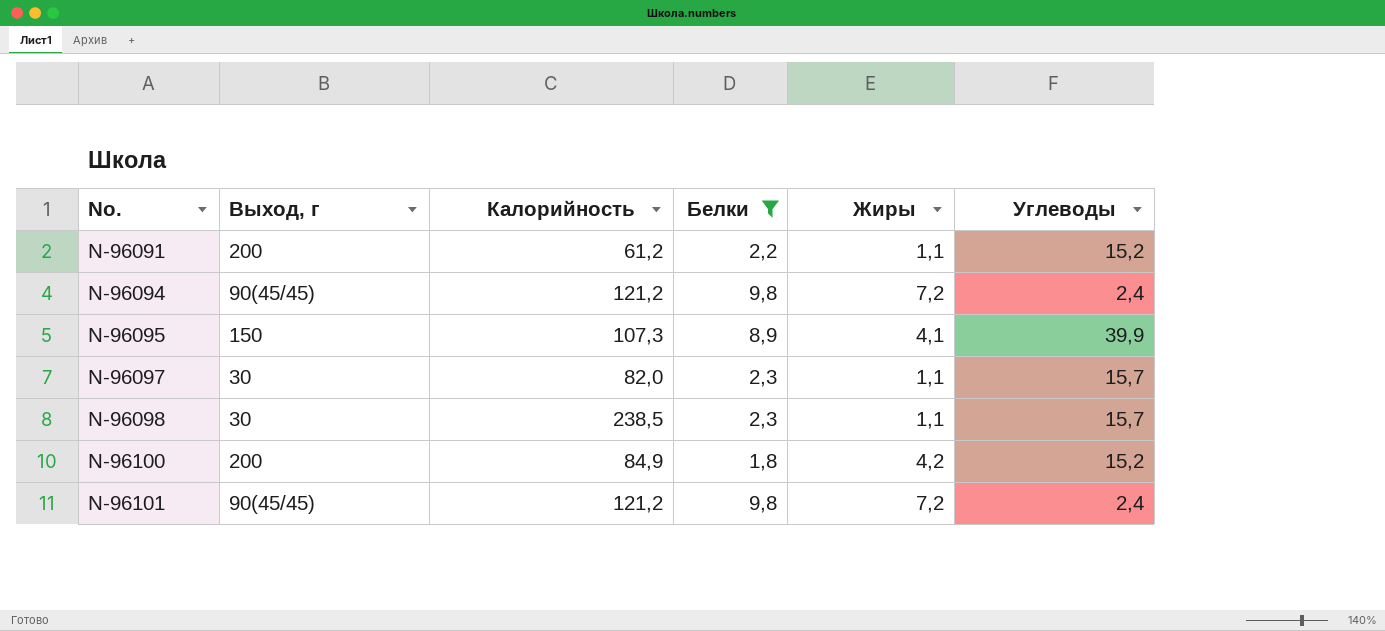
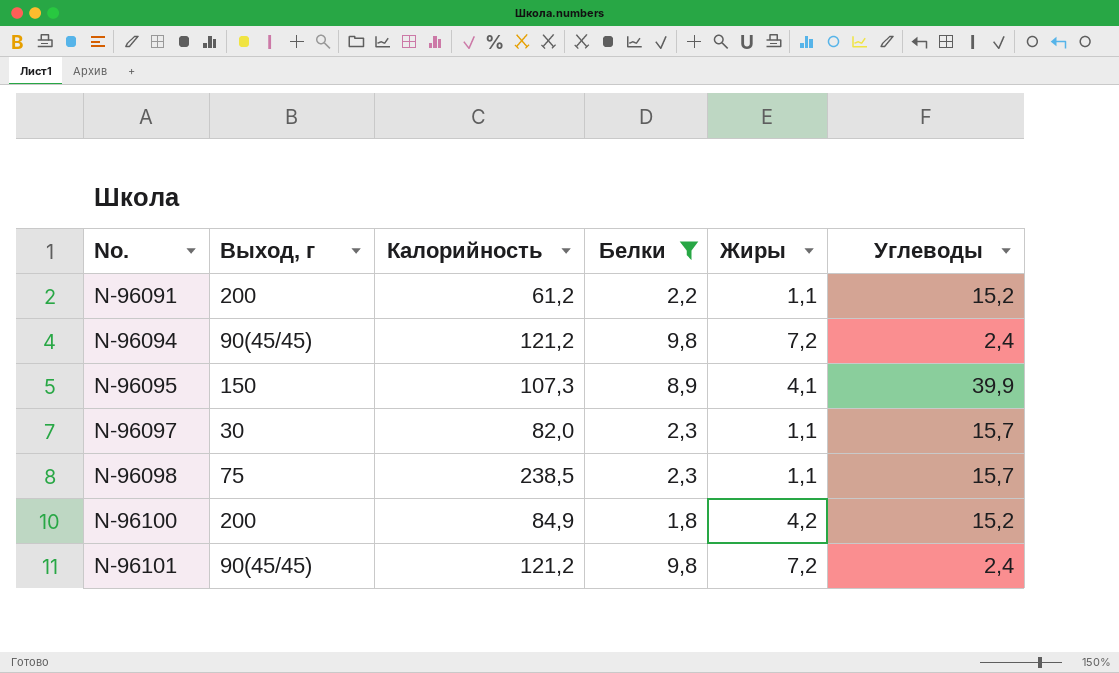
N-96098 | Выход, г: 30 -> 75

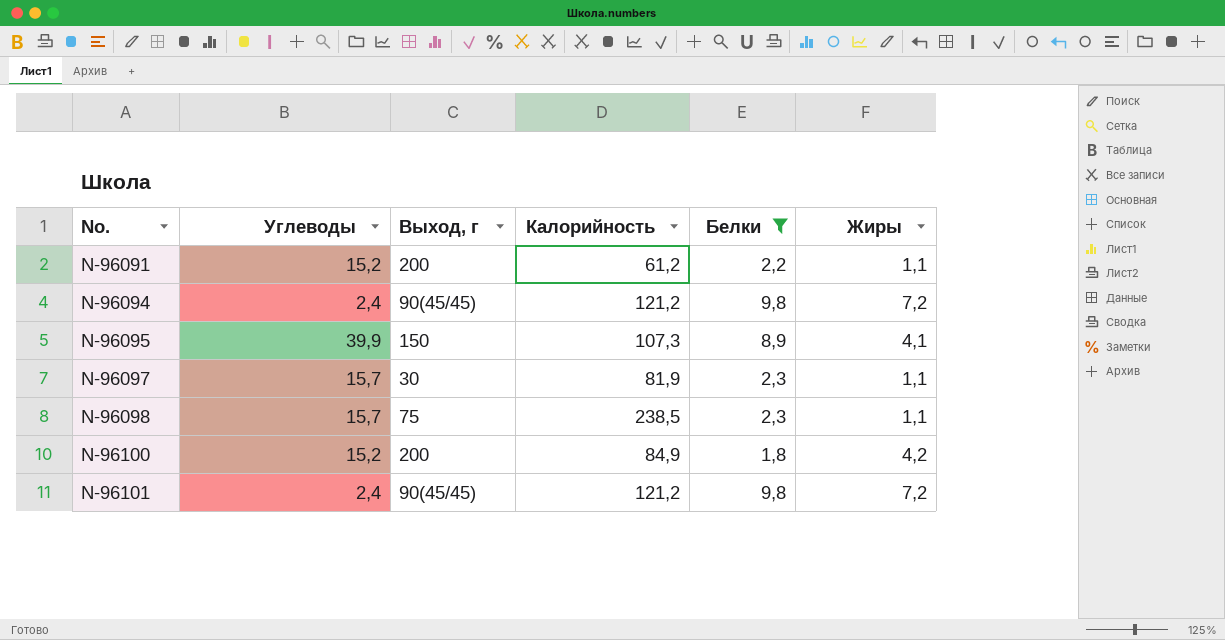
column Углеводы | position: 6 -> 2
N-96097 | Калорийность: 82,0 -> 81,9

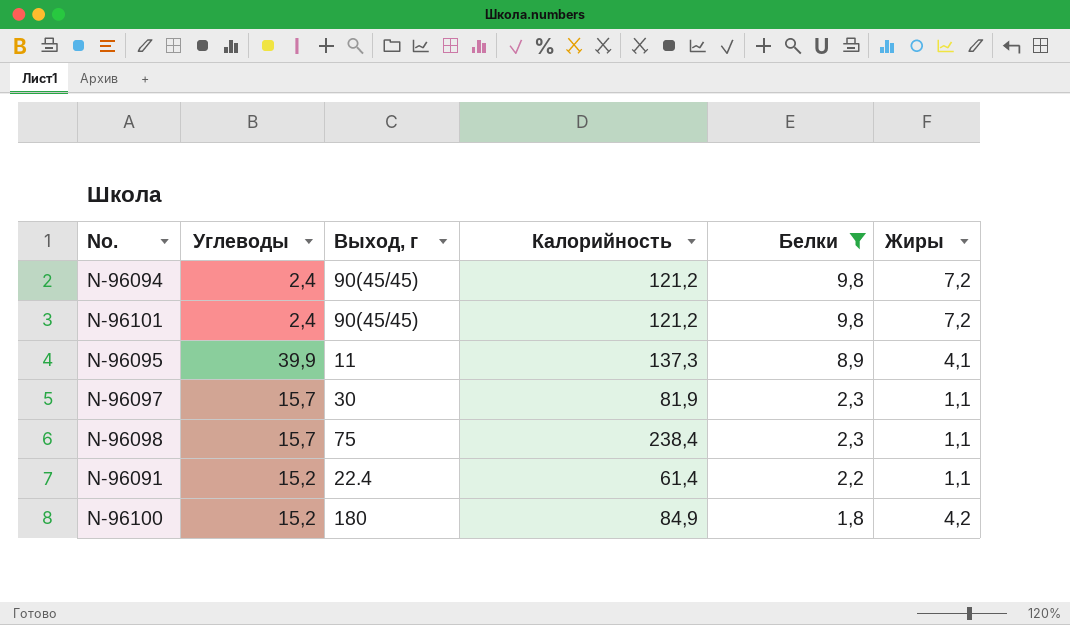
row order: No. ascending -> Белки descending
N-96095 | Выход, г: 150 -> 11
N-96095 | Калорийность: 107,3 -> 137,3
N-96098 | Калорийность: 238,5 -> 238,4
N-96091 | Выход, г: 200 -> 22.4
N-96091 | Калорийность: 61,2 -> 61,4
N-96100 | Выход, г: 200 -> 180

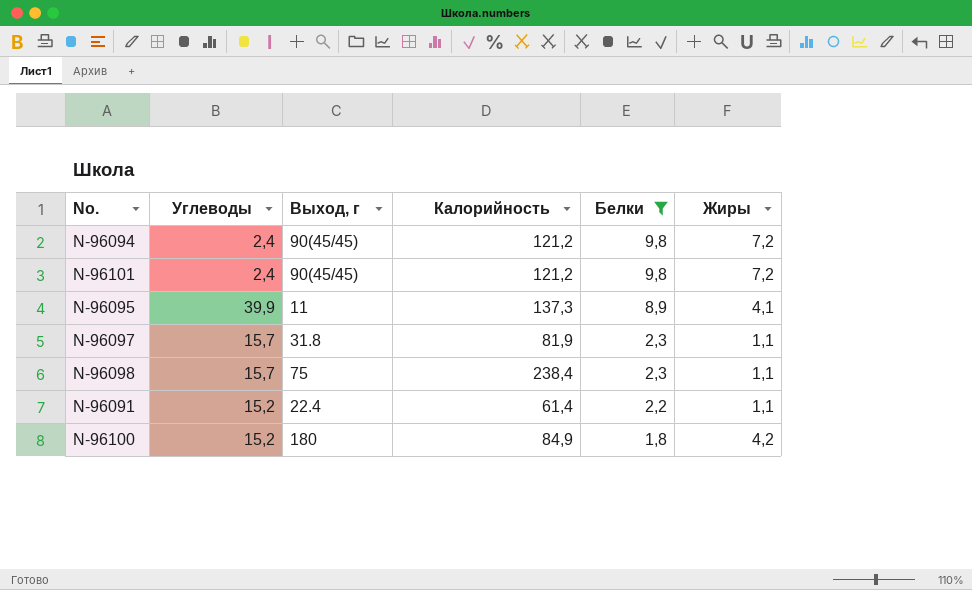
N-96097 | Выход, г: 30 -> 31.8

